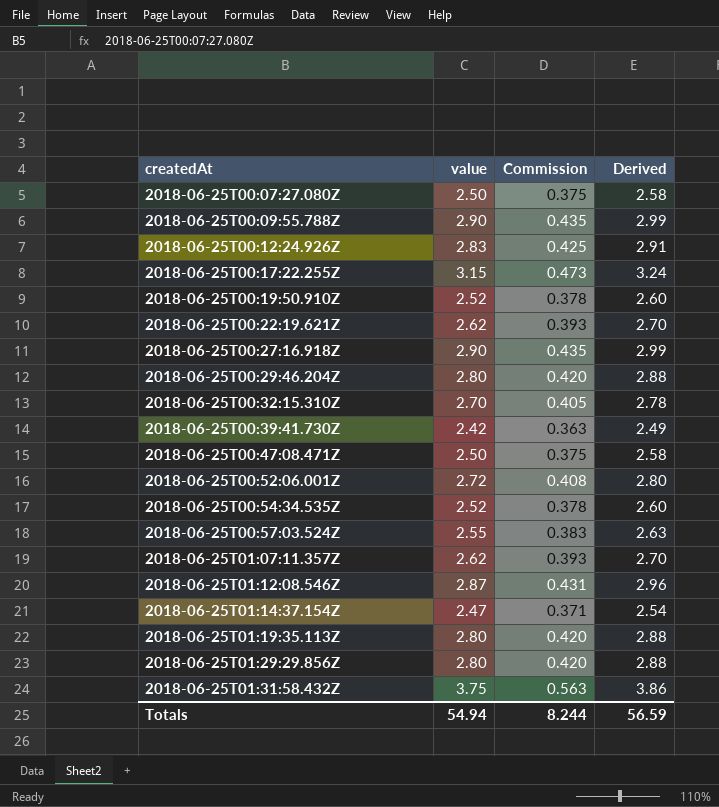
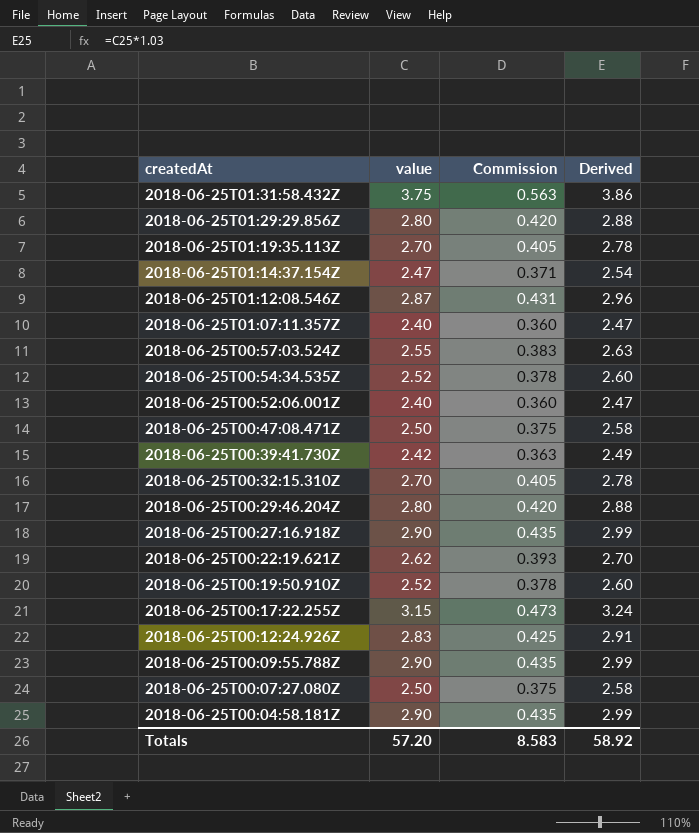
row order: createdAt ascending -> createdAt descending
2018-06-25T01:19:35.113Z | value: 2.80 -> 2.70
2018-06-25T01:19:35.113Z | Commission: 0.420 -> 0.405
2018-06-25T01:19:35.113Z | Derived: 2.88 -> 2.78
2018-06-25T01:07:11.357Z | value: 2.62 -> 2.40
2018-06-25T01:07:11.357Z | Commission: 0.393 -> 0.360
2018-06-25T01:07:11.357Z | Derived: 2.70 -> 2.47
2018-06-25T00:52:06.001Z | value: 2.72 -> 2.40
2018-06-25T00:52:06.001Z | Commission: 0.408 -> 0.360
2018-06-25T00:52:06.001Z | Derived: 2.80 -> 2.47
row 2018-06-25T00:04:58.181Z: none -> 2.90 | 0.435 | 2.99
Totals | value: 54.94 -> 57.20
Totals | Commission: 8.244 -> 8.583
Totals | Derived: 56.59 -> 58.92

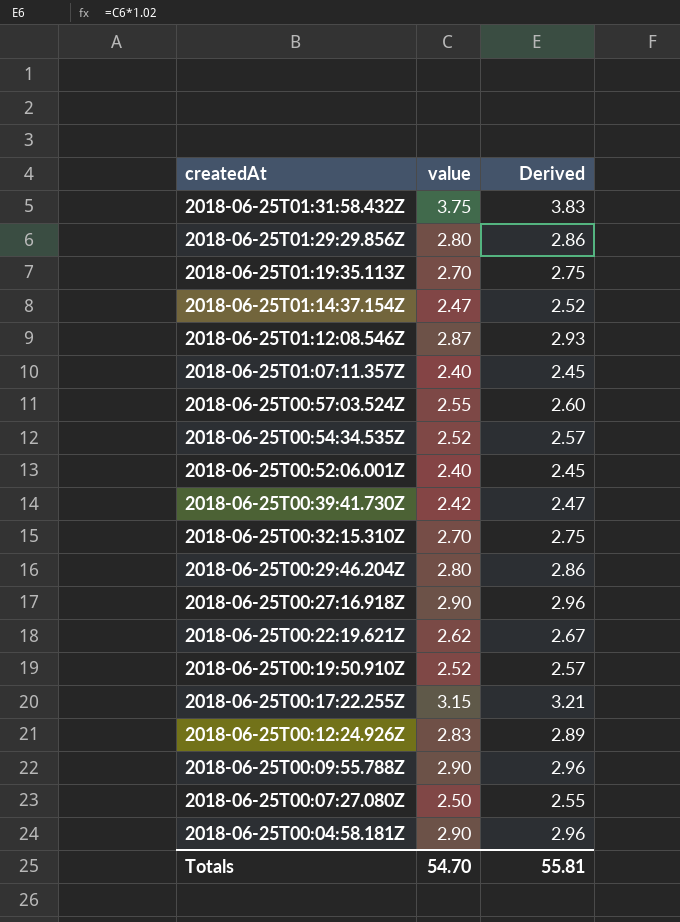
column Commission | formula: [value] * 0.15 -> none
column Derived | formula: [value] * 1.03 -> [value] * 1.02
row 2018-06-25T00:47:08.471Z: 2.50 | 0.375 | 2.58 -> none
Totals | value: 57.20 -> 54.70
Totals | Derived: 58.92 -> 55.81

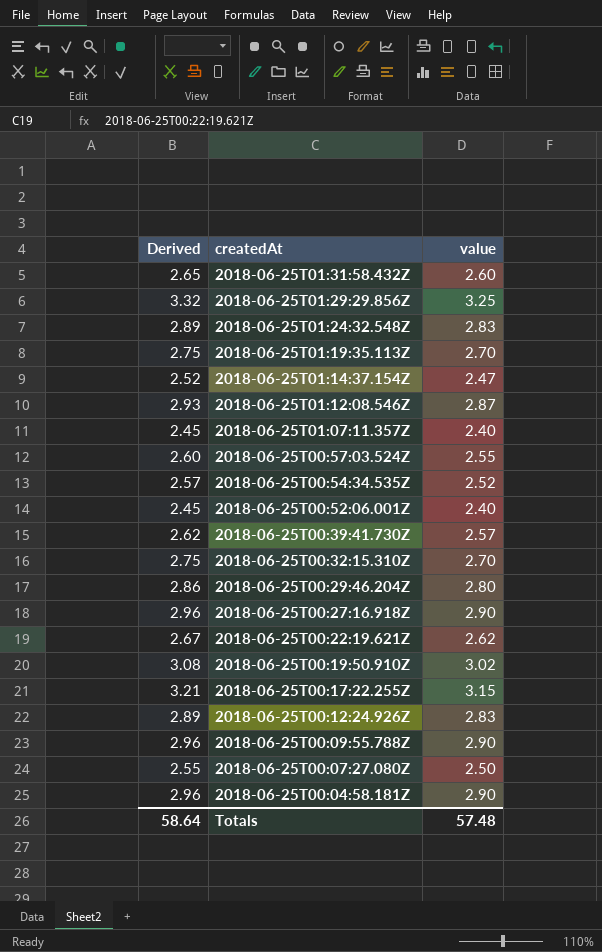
column Derived | position: 3 -> 1
2018-06-25T01:31:58.432Z | Derived: 3.83 -> 2.65
2018-06-25T01:31:58.432Z | value: 3.75 -> 2.60
2018-06-25T01:29:29.856Z | Derived: 2.86 -> 3.32
2018-06-25T01:29:29.856Z | value: 2.80 -> 3.25
row 2018-06-25T01:24:32.548Z: none -> 2.89 | 2.83
2018-06-25T00:39:41.730Z | Derived: 2.47 -> 2.62
2018-06-25T00:39:41.730Z | value: 2.42 -> 2.57
2018-06-25T00:19:50.910Z | Derived: 2.57 -> 3.08
2018-06-25T00:19:50.910Z | value: 2.52 -> 3.02
Totals | Derived: 55.81 -> 58.64
Totals | value: 54.70 -> 57.48

